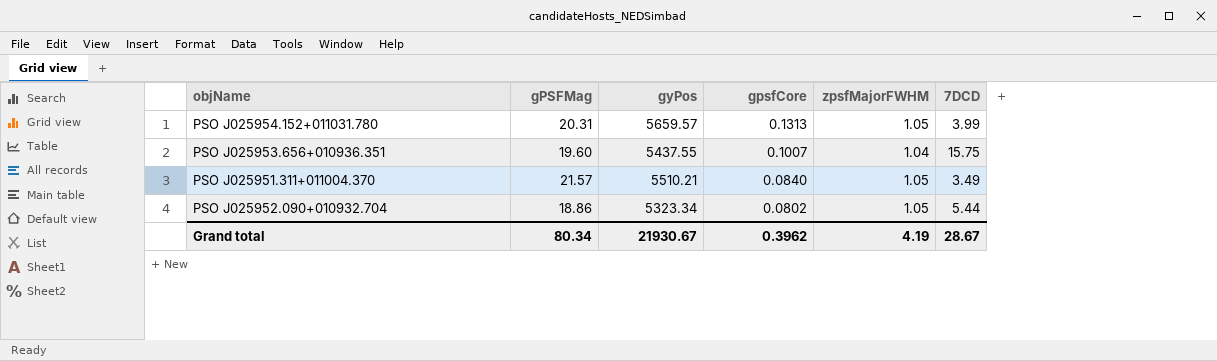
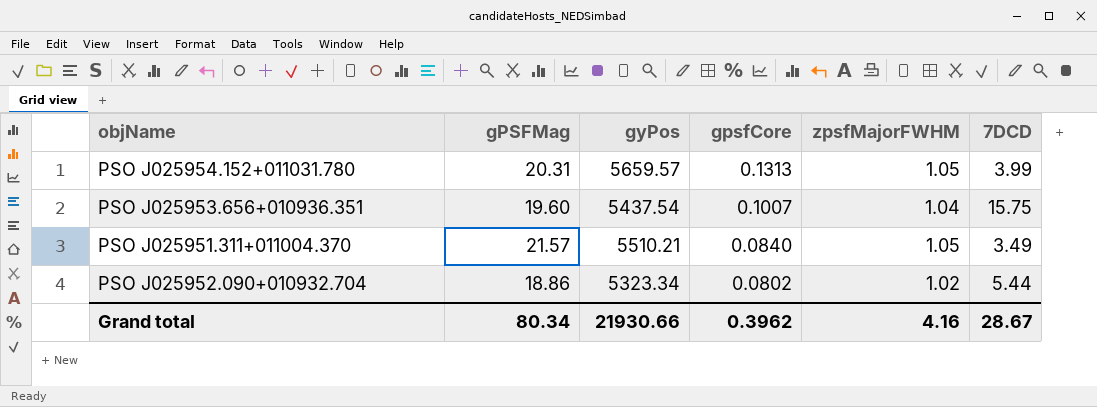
PSO J025953.656+010936.351 | gyPos: 5437.55 -> 5437.54
PSO J025952.090+010932.704 | zpsfMajorFWHM: 1.05 -> 1.02
Grand total | gyPos: 21930.67 -> 21930.66
Grand total | zpsfMajorFWHM: 4.19 -> 4.16

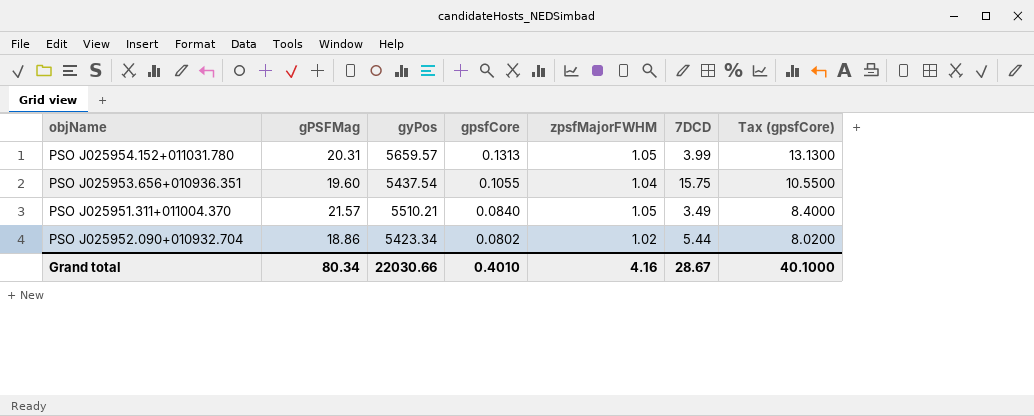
column Tax (gpsfCore) | formula: none -> [gpsfCore] * 100
PSO J025953.656+010936.351 | gpsfCore: 0.1007 -> 0.1055
PSO J025952.090+010932.704 | gyPos: 5323.34 -> 5423.34
Grand total | gyPos: 21930.66 -> 22030.66
Grand total | gpsfCore: 0.3962 -> 0.4010

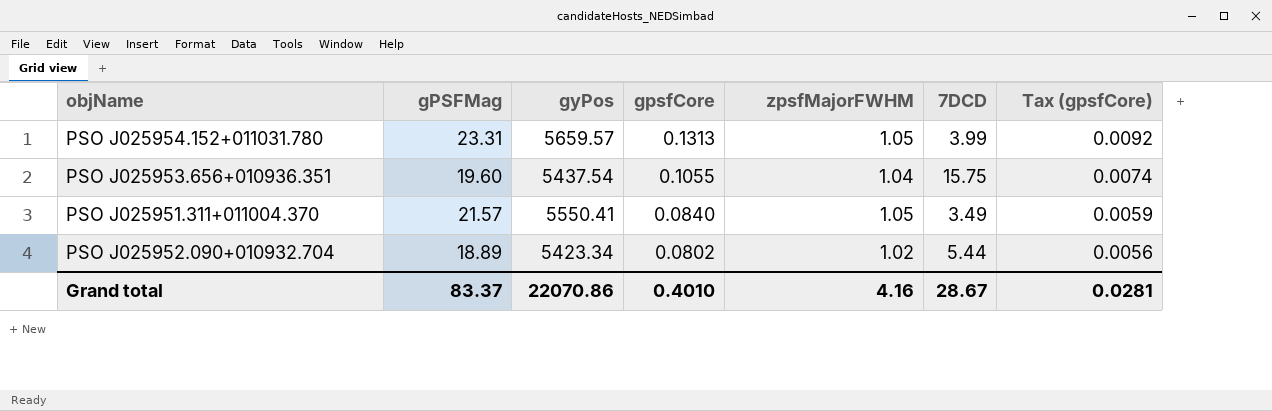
column Tax (gpsfCore) | formula: [gpsfCore] * 100 -> [gpsfCore] * 0.07
PSO J025954.152+011031.780 | gPSFMag: 20.31 -> 23.31
PSO J025951.311+011004.370 | gyPos: 5510.21 -> 5550.41
PSO J025952.090+010932.704 | gPSFMag: 18.86 -> 18.89
Grand total | gPSFMag: 80.34 -> 83.37
Grand total | gyPos: 22030.66 -> 22070.86
Grand total | Tax (gpsfCore): 40.1000 -> 0.0281

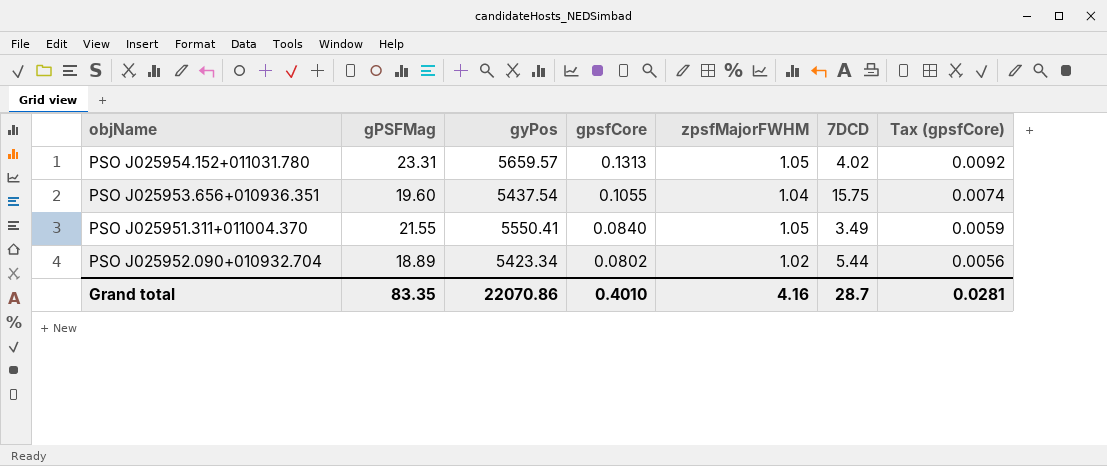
PSO J025954.152+011031.780 | 7DCD: 3.99 -> 4.02
PSO J025951.311+011004.370 | gPSFMag: 21.57 -> 21.55
Grand total | gPSFMag: 83.37 -> 83.35
Grand total | 7DCD: 28.67 -> 28.7

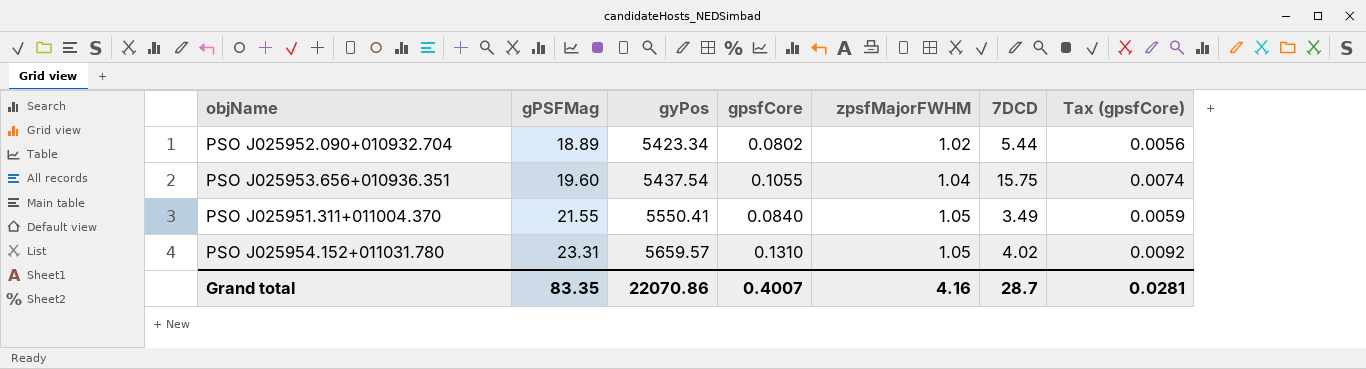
row order: gpsfCore descending -> gPSFMag ascending
PSO J025954.152+011031.780 | gpsfCore: 0.1313 -> 0.1310
Grand total | gpsfCore: 0.4010 -> 0.4007

